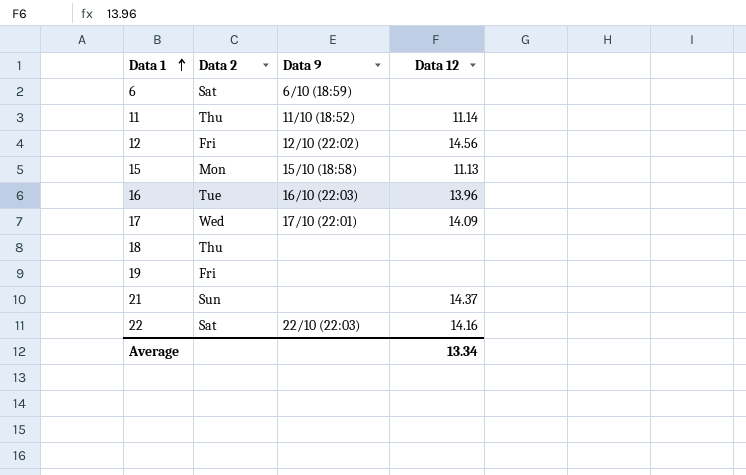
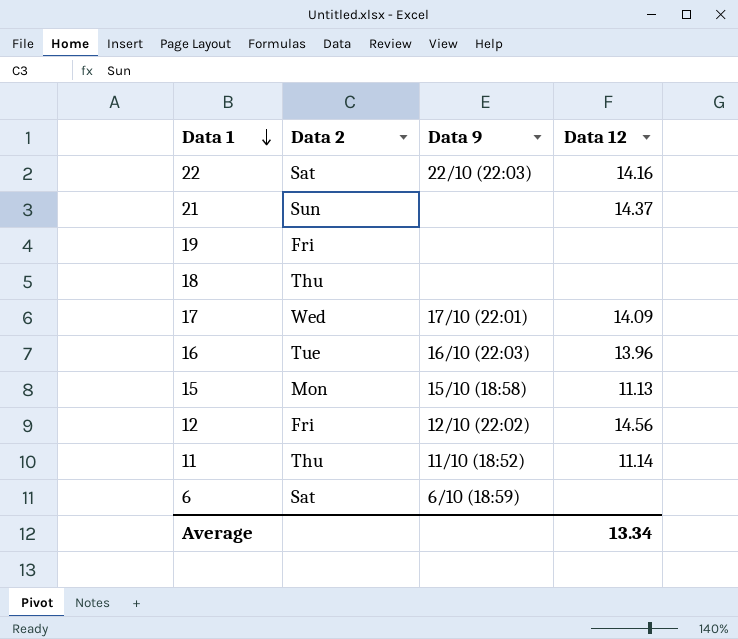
row order: Data 1 ascending -> Data 1 descending

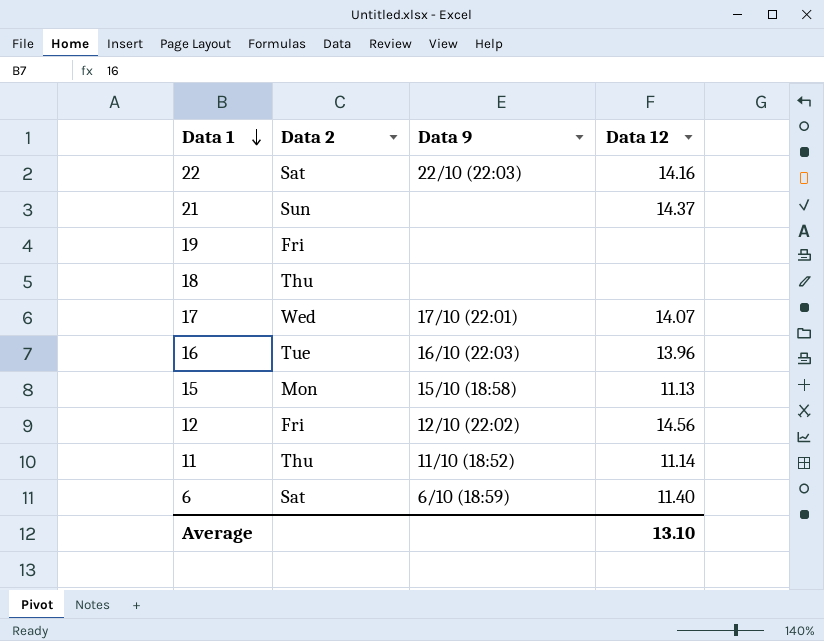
17 | Data 12: 14.09 -> 14.07
6 | Data 12: none -> 11.40
Average | Data 12: 13.34 -> 13.10

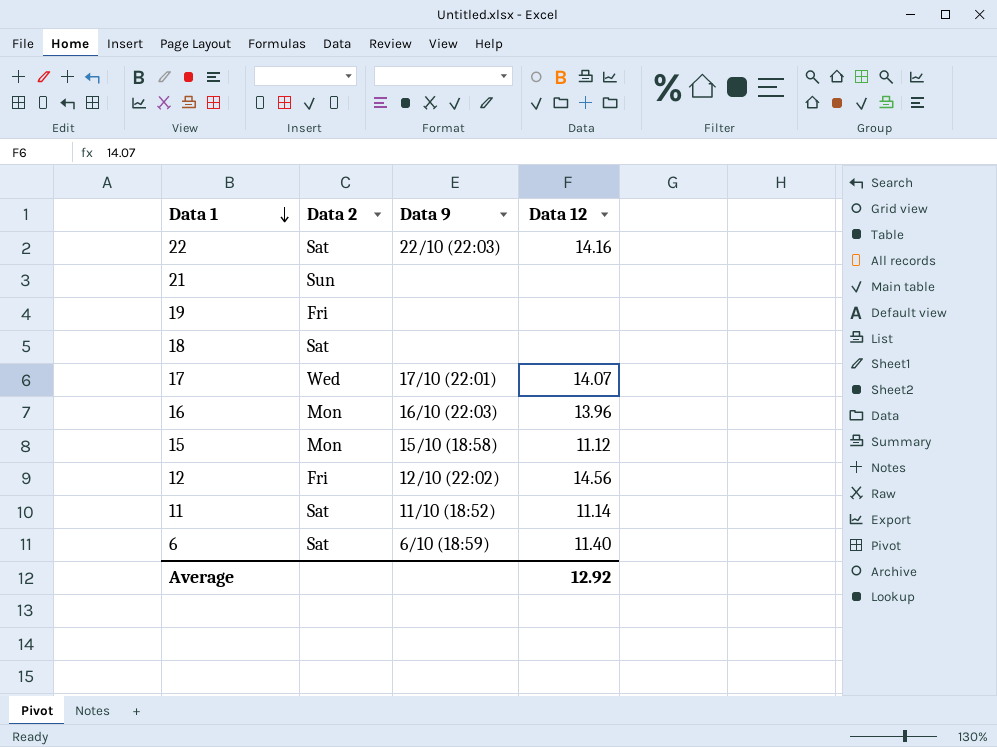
21 | Data 12: 14.37 -> none
18 | Data 2: Thu -> Sat
16 | Data 2: Tue -> Mon
15 | Data 12: 11.13 -> 11.12
11 | Data 2: Thu -> Sat
Average | Data 12: 13.10 -> 12.92

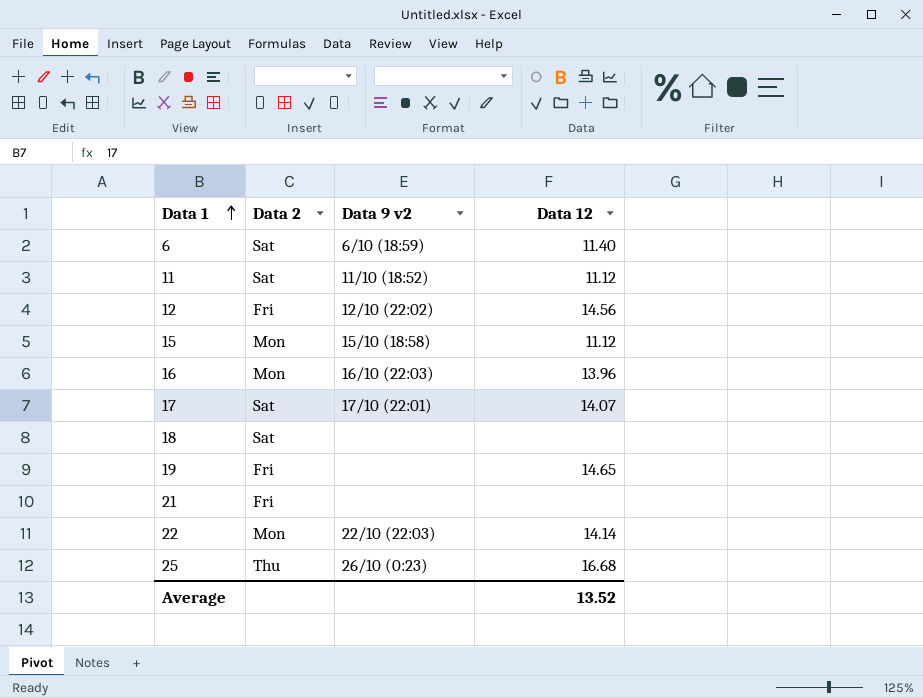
row order: Data 1 descending -> Data 1 ascending
column name: Data 9 -> Data 9 v2
11 | Data 12: 11.14 -> 11.12
17 | Data 2: Wed -> Sat
19 | Data 12: none -> 14.65
21 | Data 2: Sun -> Fri
22 | Data 2: Sat -> Mon
22 | Data 12: 14.16 -> 14.14
row 25: none -> Thu | 26/10 (0:23) | 16.68
Average | Data 12: 12.92 -> 13.52

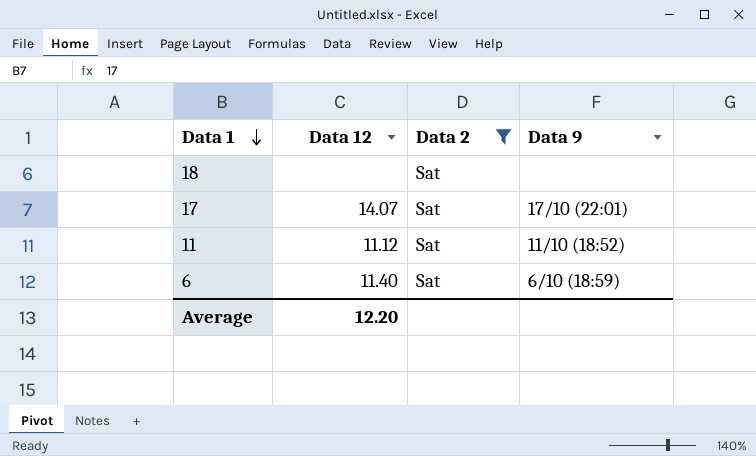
filter: none -> Data 2 = Sat
row order: Data 1 ascending -> Data 1 descending
column Data 12 | position: 4 -> 2
column name: Data 9 v2 -> Data 9
Average | Data 12: 13.52 -> 12.20

